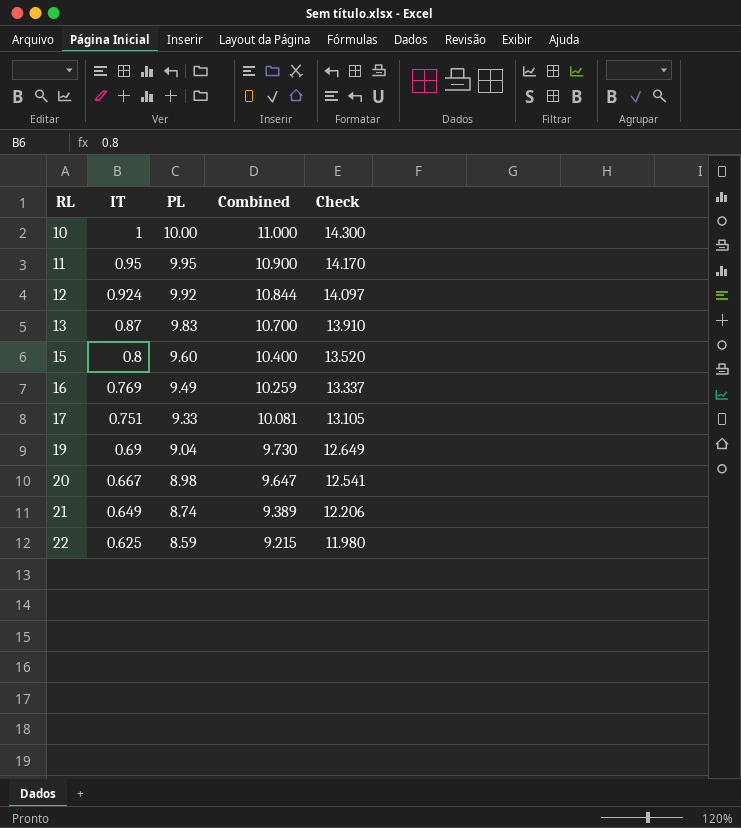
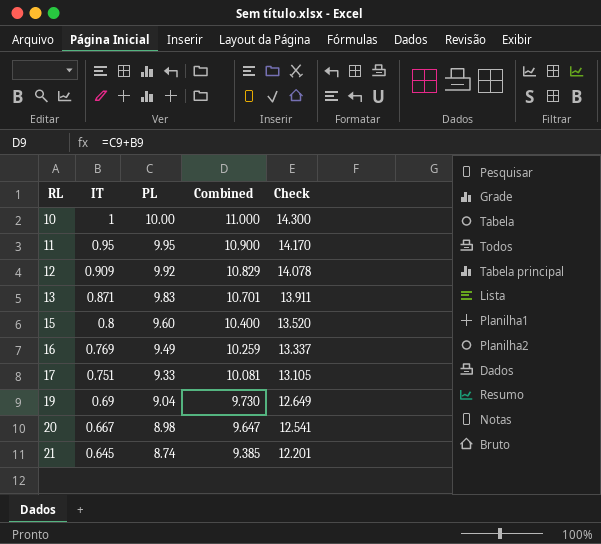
row 22: 0.625 | 8.59 | 9.215 | 11.980 -> none
12 | IT: 0.924 -> 0.909
12 | Combined: 10.844 -> 10.829
12 | Check: 14.097 -> 14.078
13 | IT: 0.87 -> 0.871
13 | Combined: 10.700 -> 10.701
13 | Check: 13.910 -> 13.911
21 | IT: 0.649 -> 0.645
21 | Combined: 9.389 -> 9.385
21 | Check: 12.206 -> 12.201

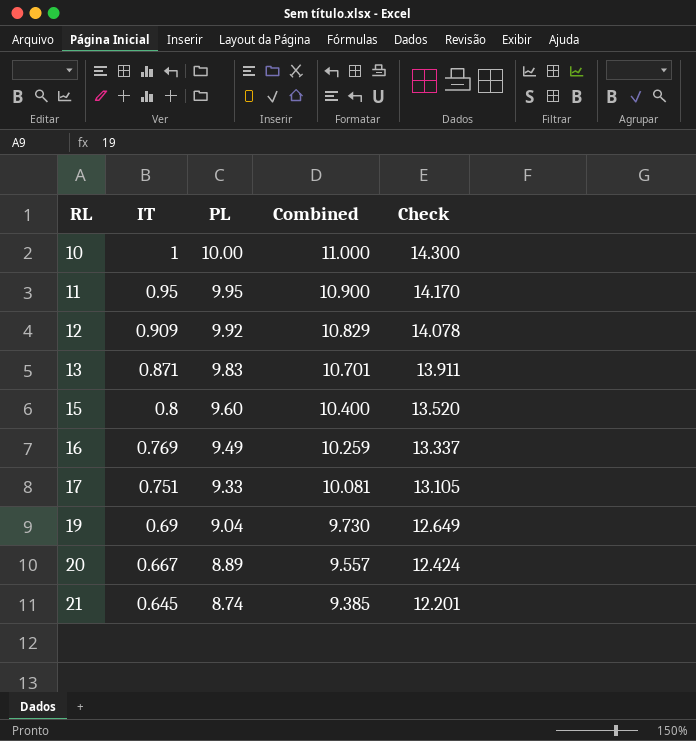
20 | PL: 8.98 -> 8.89
20 | Combined: 9.647 -> 9.557
20 | Check: 12.541 -> 12.424

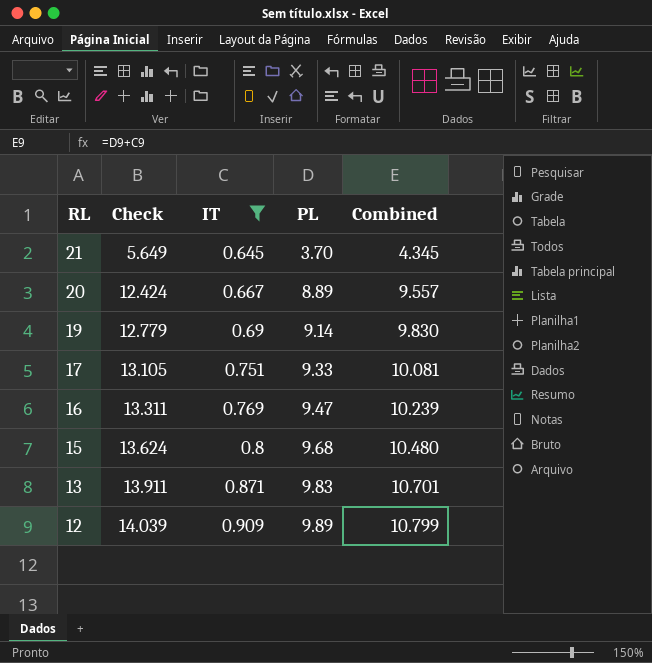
filter: none -> IT <= 0.909
row order: RL ascending -> RL descending
column Check | position: 5 -> 2
21 | Check: 12.201 -> 5.649
21 | PL: 8.74 -> 3.70
21 | Combined: 9.385 -> 4.345
19 | Check: 12.649 -> 12.779
19 | PL: 9.04 -> 9.14
19 | Combined: 9.730 -> 9.830
16 | Check: 13.337 -> 13.311
16 | PL: 9.49 -> 9.47
16 | Combined: 10.259 -> 10.239
15 | Check: 13.520 -> 13.624
15 | PL: 9.60 -> 9.68
15 | Combined: 10.400 -> 10.480
12 | Check: 14.078 -> 14.039
12 | PL: 9.92 -> 9.89
12 | Combined: 10.829 -> 10.799

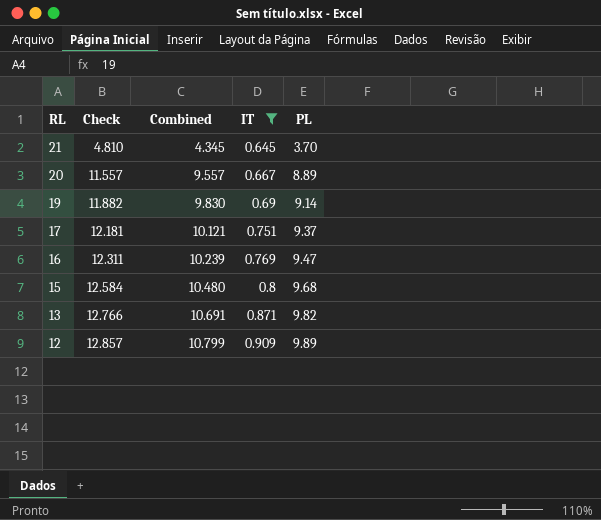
column Check | formula: [Combined] * 1.3 -> [PL] * 1.3
column Combined | position: 5 -> 3
17 | Combined: 10.081 -> 10.121
17 | PL: 9.33 -> 9.37
13 | Combined: 10.701 -> 10.691
13 | PL: 9.83 -> 9.82

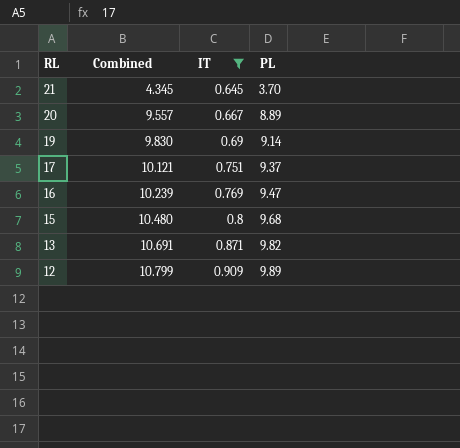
column Check | formula: [PL] * 1.3 -> none

